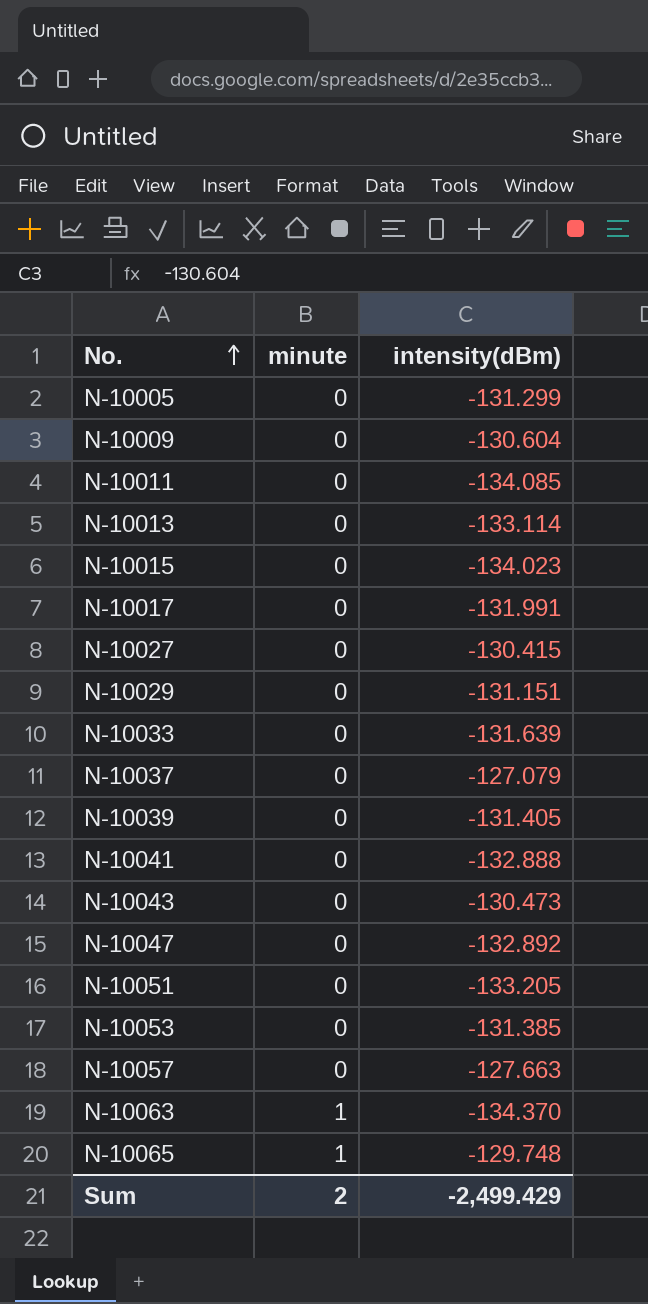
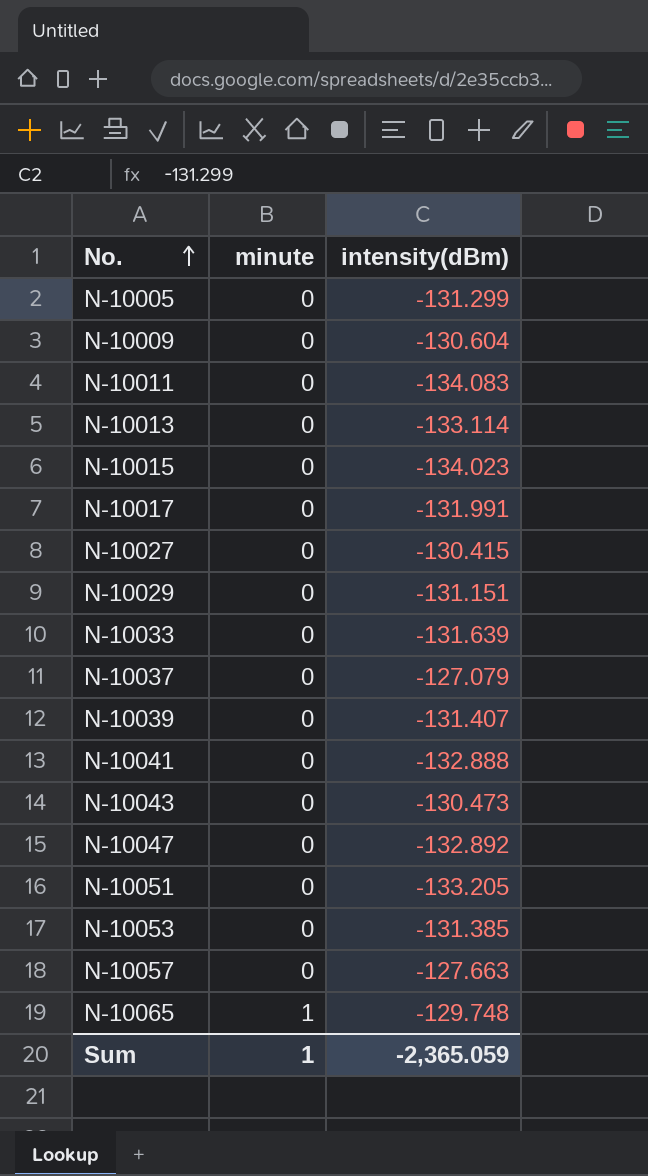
row N-10063: 1 | -134.370 -> none
N-10011 | intensity(dBm): -134.085 -> -134.083
N-10039 | intensity(dBm): -131.405 -> -131.407
Sum | minute: 2 -> 1
Sum | intensity(dBm): -2,499.429 -> -2,365.059

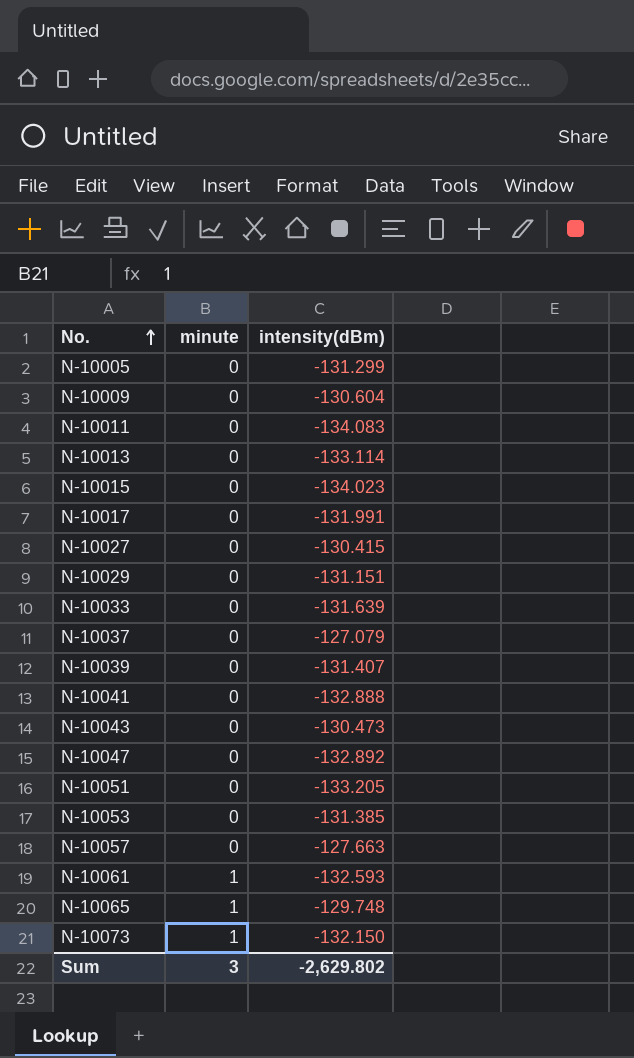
row N-10061: none -> 1 | -132.593
row N-10073: none -> 1 | -132.150
Sum | minute: 1 -> 3
Sum | intensity(dBm): -2,365.059 -> -2,629.802

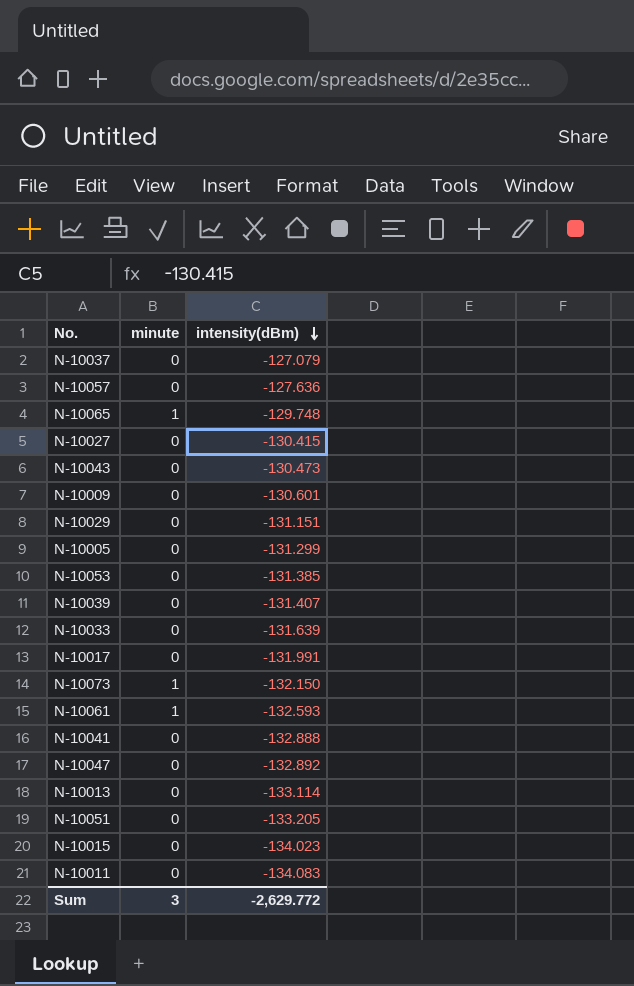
row order: No. ascending -> intensity(dBm) descending
N-10057 | intensity(dBm): -127.663 -> -127.636
N-10009 | intensity(dBm): -130.604 -> -130.601
Sum | intensity(dBm): -2,629.802 -> -2,629.772

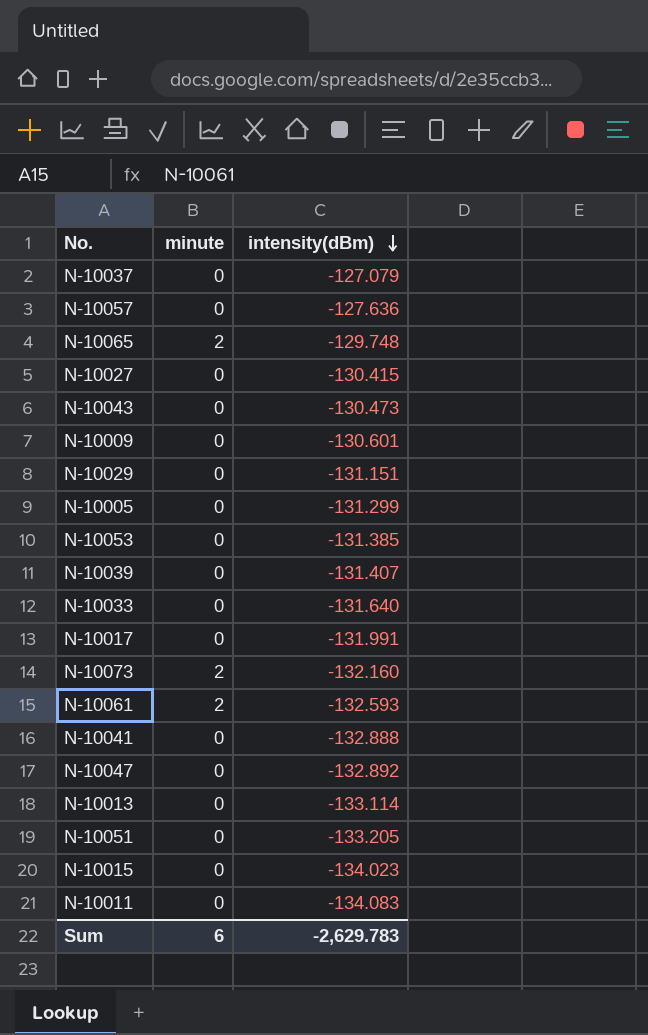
N-10065 | minute: 1 -> 2
N-10033 | intensity(dBm): -131.639 -> -131.640
N-10073 | minute: 1 -> 2
N-10073 | intensity(dBm): -132.150 -> -132.160
N-10061 | minute: 1 -> 2
Sum | minute: 3 -> 6
Sum | intensity(dBm): -2,629.772 -> -2,629.783

